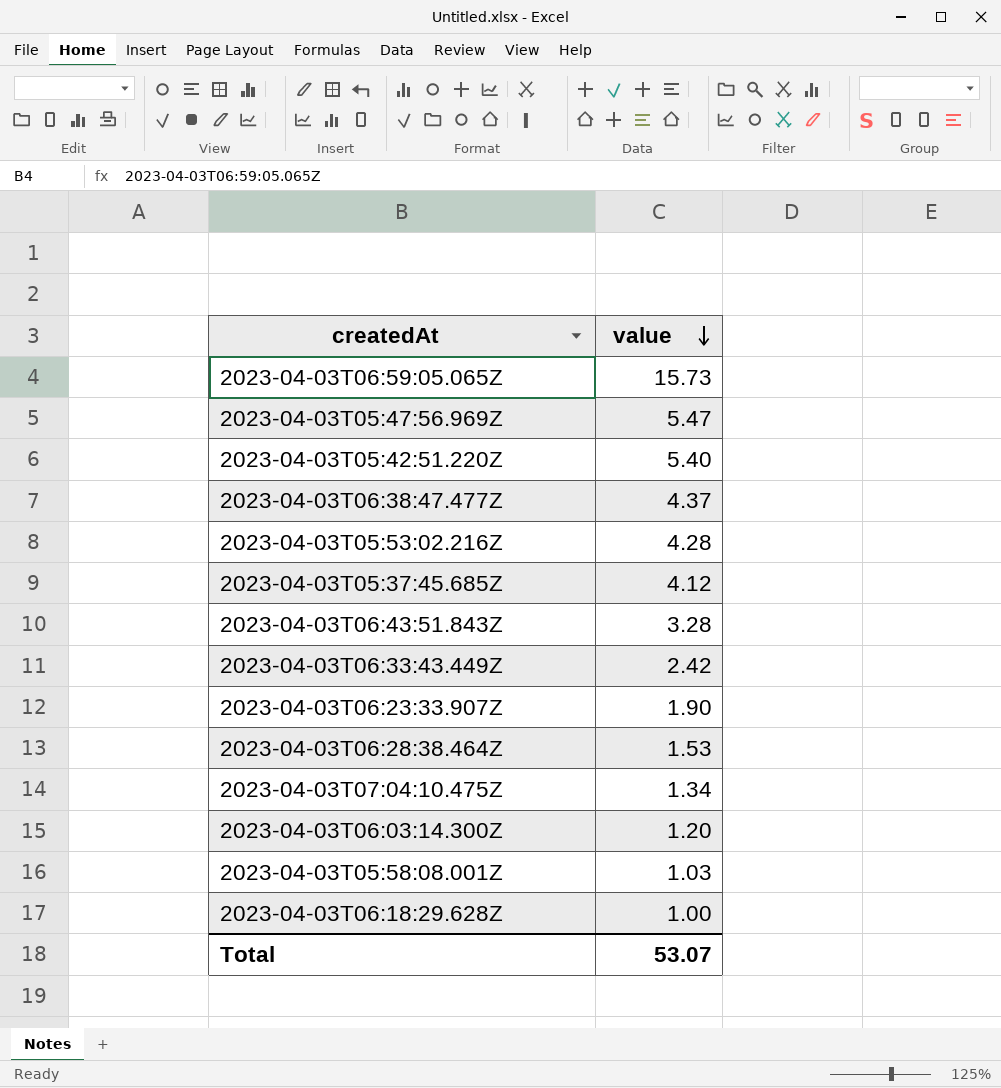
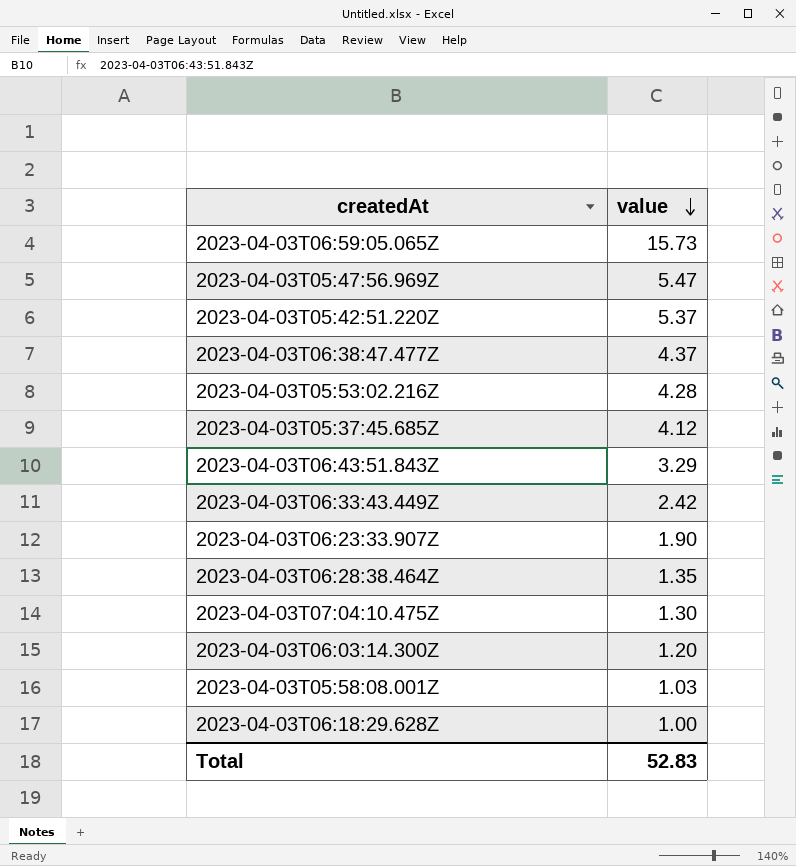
2023-04-03T05:42:51.220Z | value: 5.40 -> 5.37
2023-04-03T06:43:51.843Z | value: 3.28 -> 3.29
2023-04-03T06:28:38.464Z | value: 1.53 -> 1.35
2023-04-03T07:04:10.475Z | value: 1.34 -> 1.30
Total | value: 53.07 -> 52.83

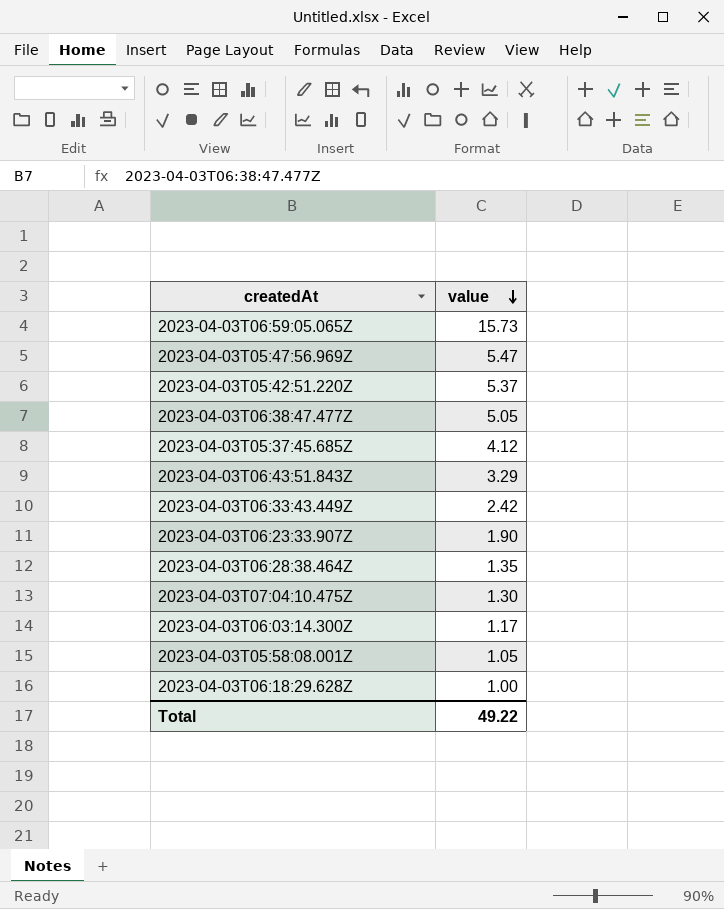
row 2023-04-03T05:53:02.216Z: 4.28 -> none
2023-04-03T06:38:47.477Z | value: 4.37 -> 5.05
2023-04-03T06:03:14.300Z | value: 1.20 -> 1.17
2023-04-03T05:58:08.001Z | value: 1.03 -> 1.05
Total | value: 52.83 -> 49.22

